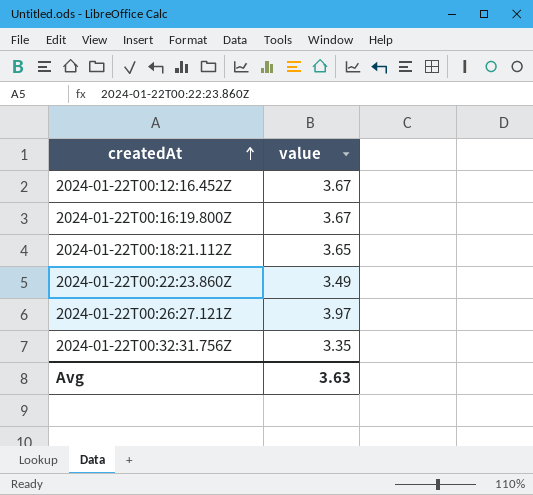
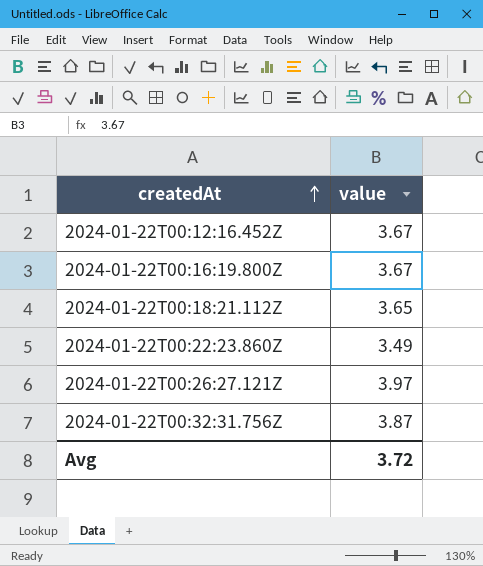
2024-01-22T00:32:31.756Z | value: 3.35 -> 3.87
Avg | value: 3.63 -> 3.72

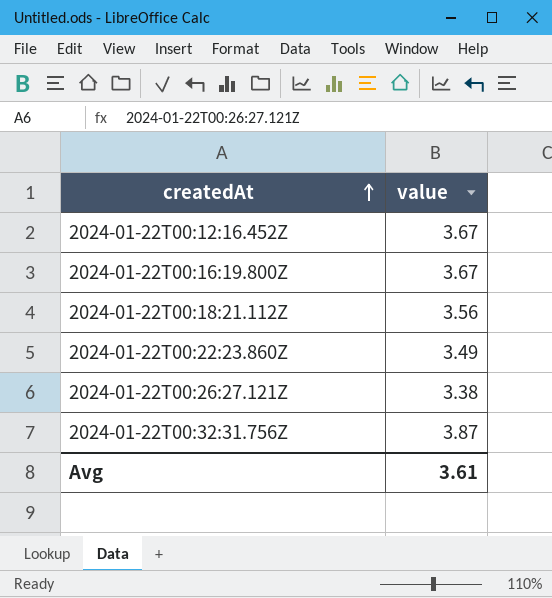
2024-01-22T00:18:21.112Z | value: 3.65 -> 3.56
2024-01-22T00:26:27.121Z | value: 3.97 -> 3.38
Avg | value: 3.72 -> 3.61

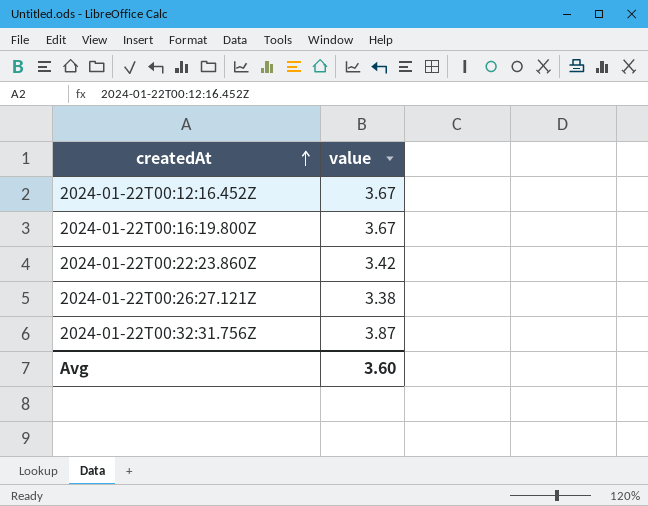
row 2024-01-22T00:18:21.112Z: 3.56 -> none
2024-01-22T00:22:23.860Z | value: 3.49 -> 3.42
Avg | value: 3.61 -> 3.60

